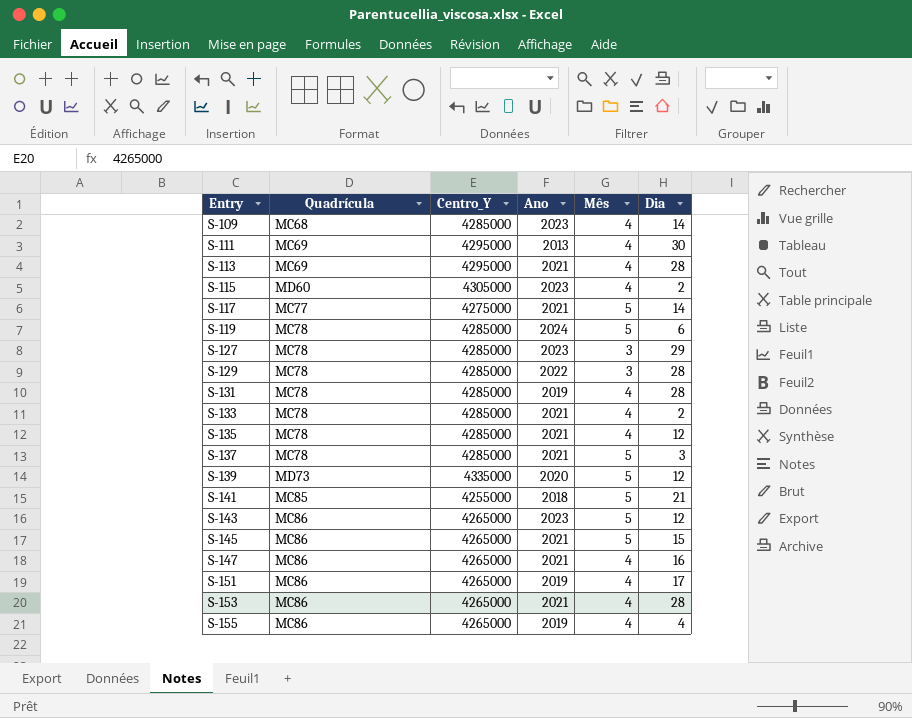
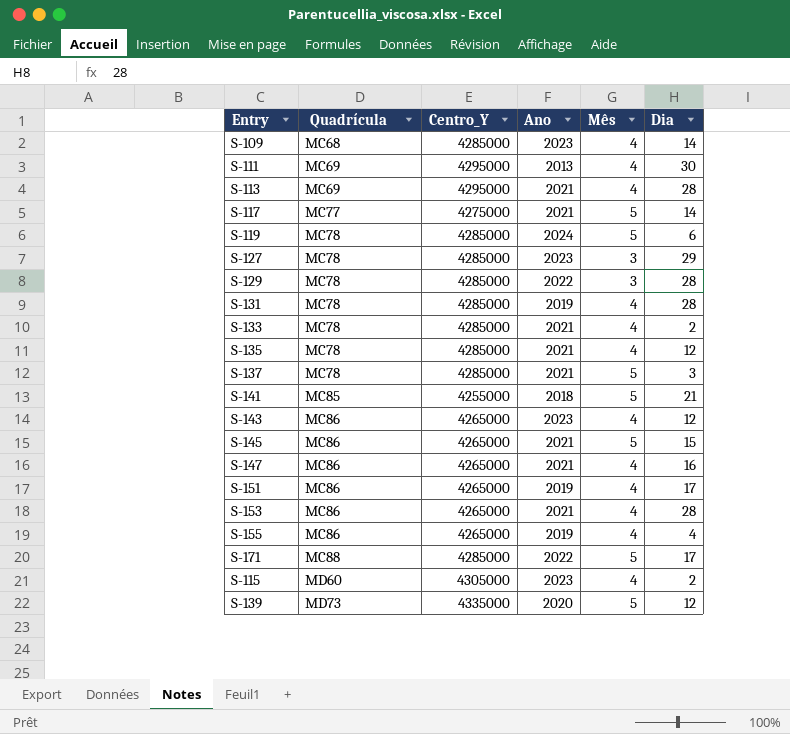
row order: Entry ascending -> Quadrícula ascending
S-143 | Mês: 5 -> 4
row S-171: none -> MC88 | 4285000 | 2022 | 5 | 17

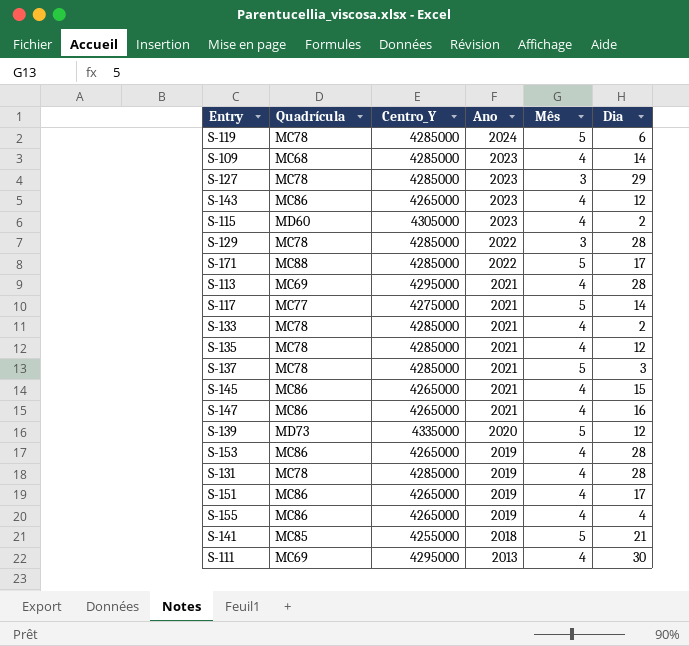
row order: Quadrícula ascending -> Ano descending
S-145 | Mês: 5 -> 4
S-153 | Ano: 2021 -> 2019

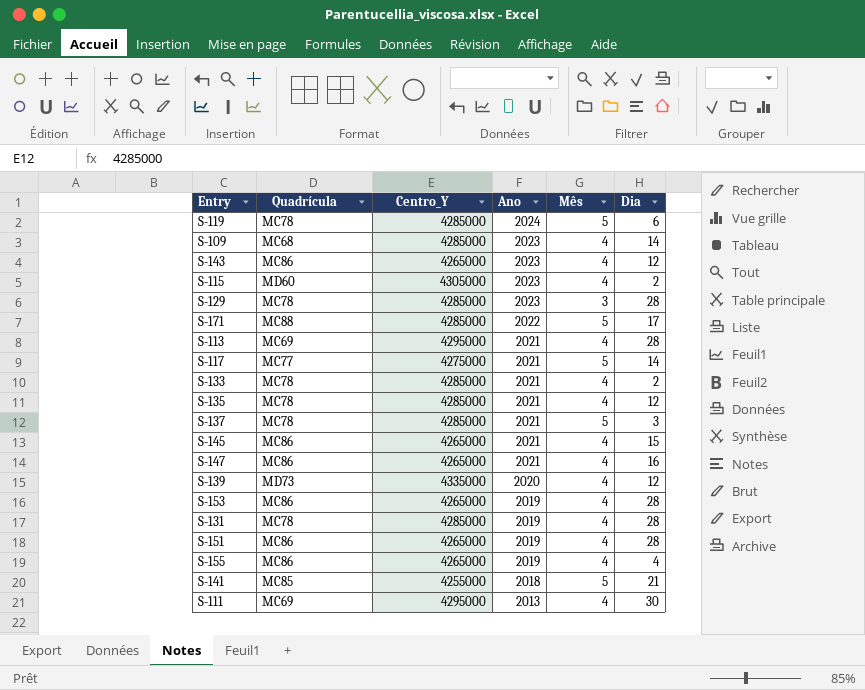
row S-127: MC78 | 4285000 | 2023 | 3 | 29 -> none
S-129 | Ano: 2022 -> 2023
S-139 | Mês: 5 -> 4
S-151 | Dia: 17 -> 28

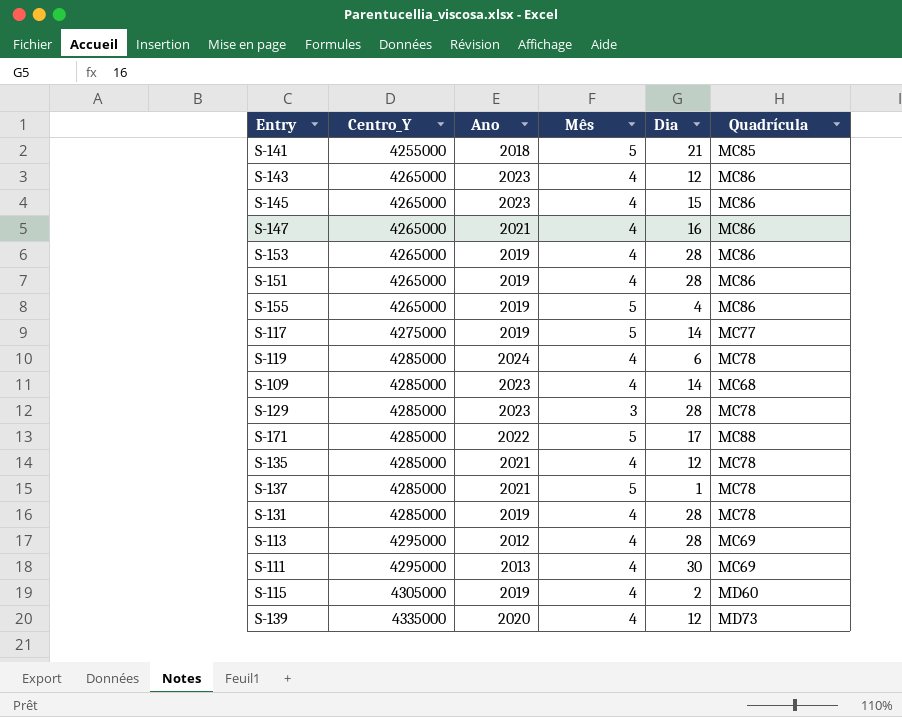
row order: Ano descending -> Centro_Y ascending
column Quadrícula | position: 2 -> 6
row S-133: MC78 | 4285000 | 2021 | 4 | 2 -> none
S-145 | Ano: 2021 -> 2023
S-155 | Mês: 4 -> 5
S-117 | Ano: 2021 -> 2019
S-119 | Mês: 5 -> 4
S-137 | Dia: 3 -> 1
S-113 | Ano: 2021 -> 2012
S-115 | Ano: 2023 -> 2019

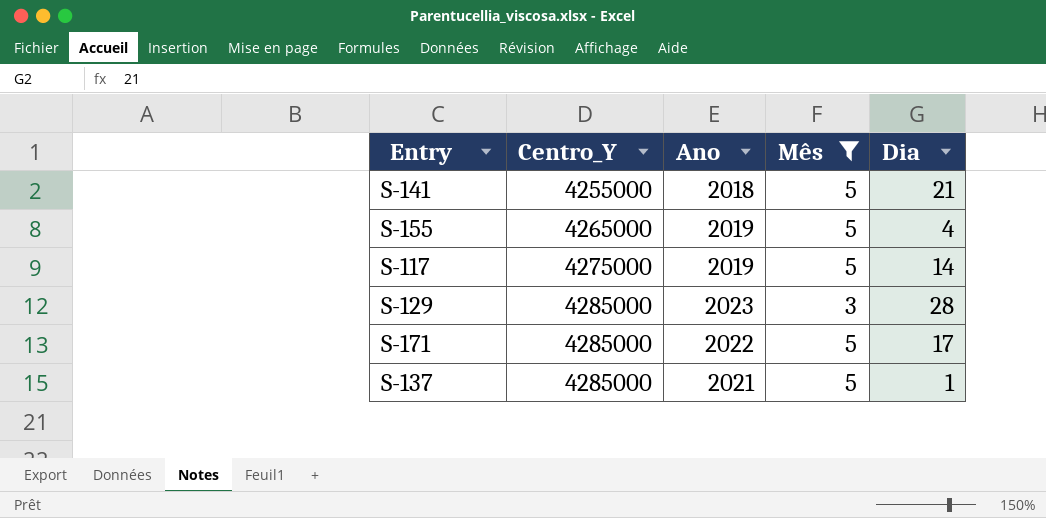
filter: none -> Mês != 4
column Quadrícula | position: 6 -> none

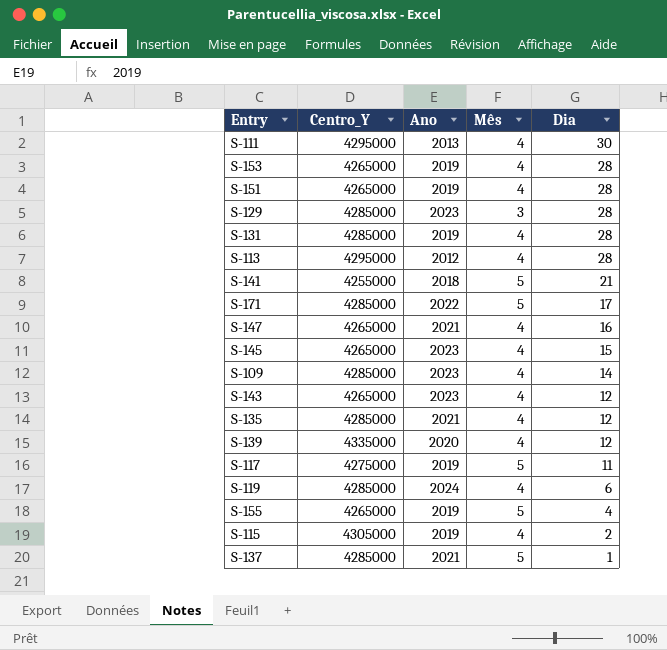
filter: Mês != 4 -> none
row order: Centro_Y ascending -> Dia descending
S-117 | Dia: 14 -> 11

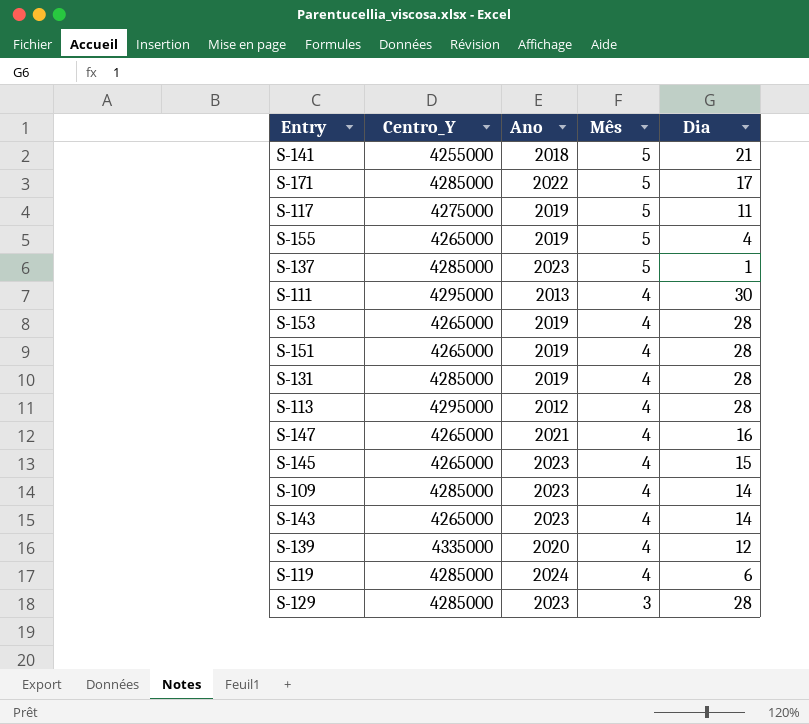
row order: Dia descending -> Mês descending
row S-135: 4285000 | 2021 | 4 | 12 -> none
row S-115: 4305000 | 2019 | 4 | 2 -> none
S-137 | Ano: 2021 -> 2023
S-143 | Dia: 12 -> 14

